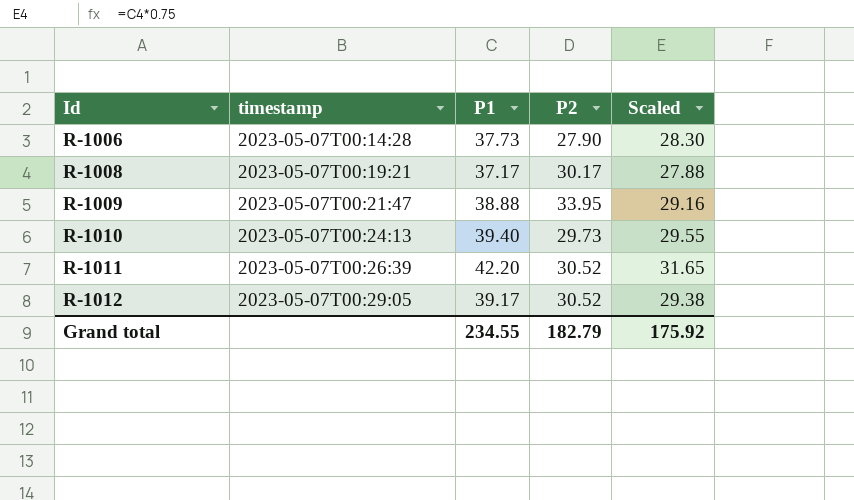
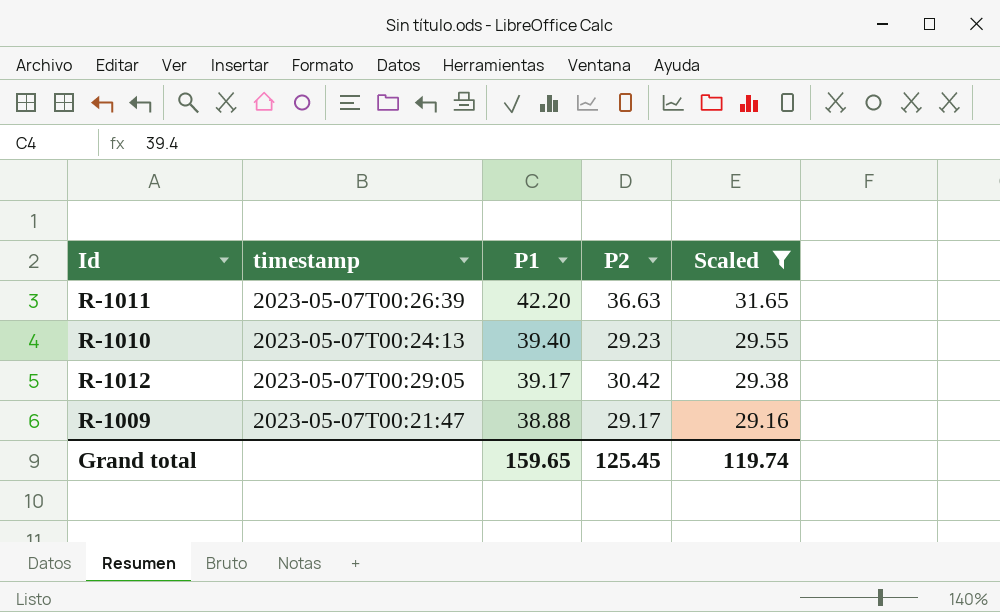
filter: none -> Scaled >= 29.16
row order: Id ascending -> P1 descending
R-1011 | P2: 30.52 -> 36.63
R-1010 | P2: 29.73 -> 29.23
R-1012 | P2: 30.52 -> 30.42
R-1009 | P2: 33.95 -> 29.17
Grand total | P1: 234.55 -> 159.65
Grand total | P2: 182.79 -> 125.45
Grand total | Scaled: 175.92 -> 119.74

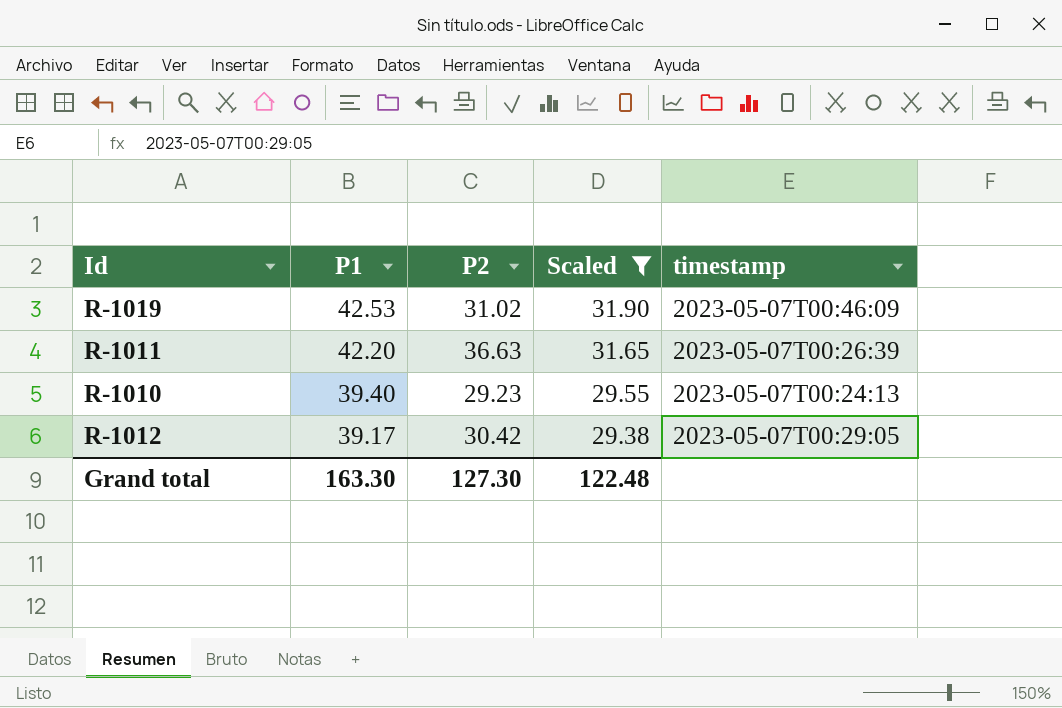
column timestamp | position: 2 -> 5
row R-1009: 2023-05-07T00:21:47 | 38.88 | 29.17 | 29.16 -> none
row R-1019: none -> 42.53 | 31.02 | 31.90 | 2023-05-07T00:46:09
Grand total | P1: 159.65 -> 163.30
Grand total | P2: 125.45 -> 127.30
Grand total | Scaled: 119.74 -> 122.48

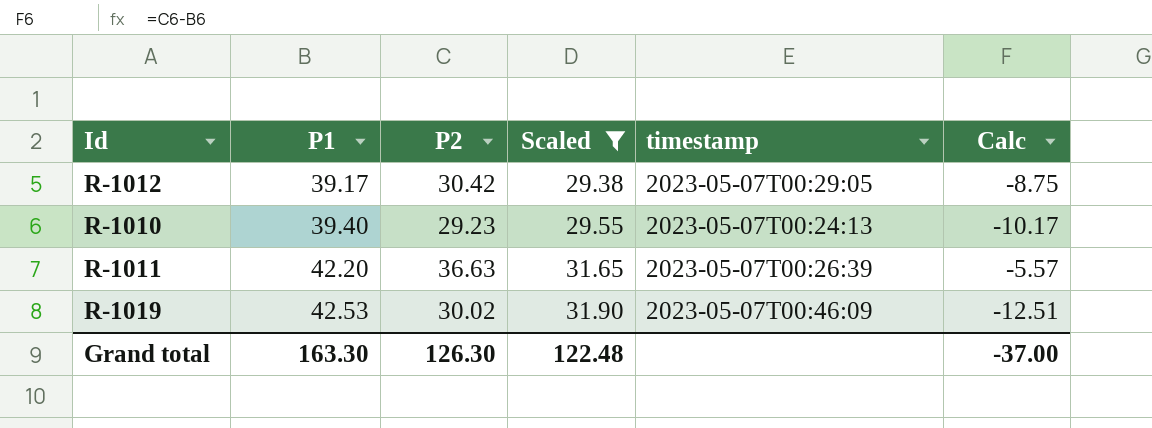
row order: P1 descending -> P1 ascending
column Calc | formula: none -> [P2] - [P1]
R-1019 | P2: 31.02 -> 30.02
Grand total | P2: 127.30 -> 126.30

